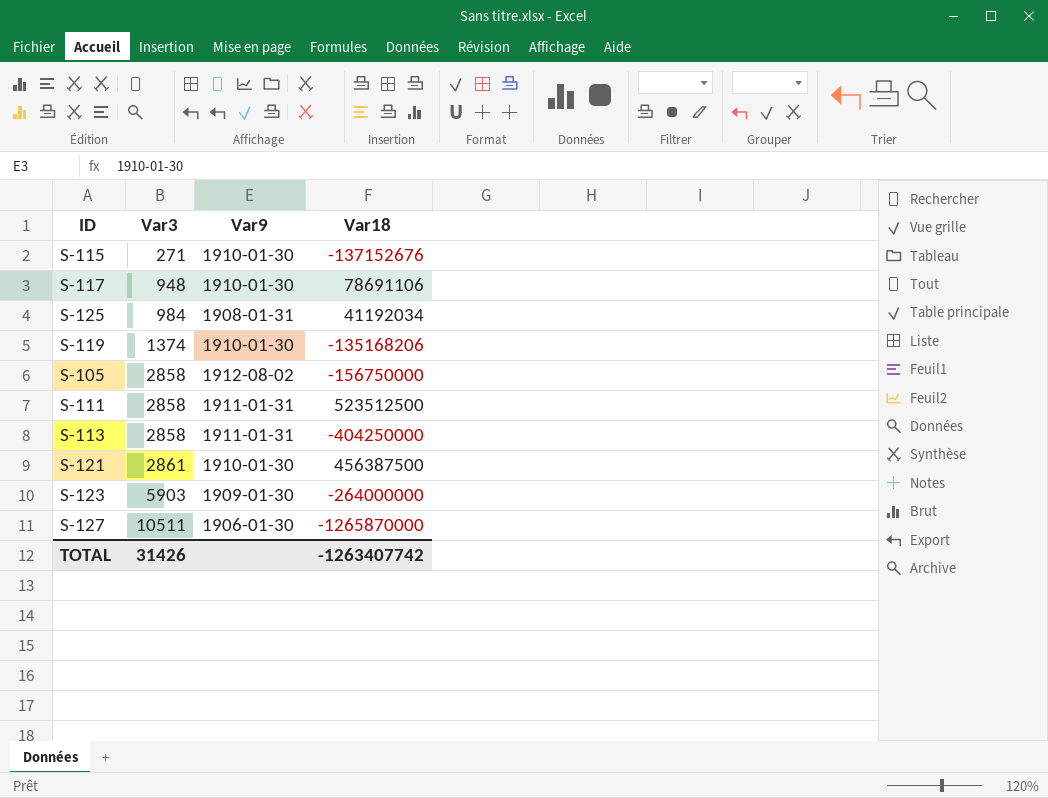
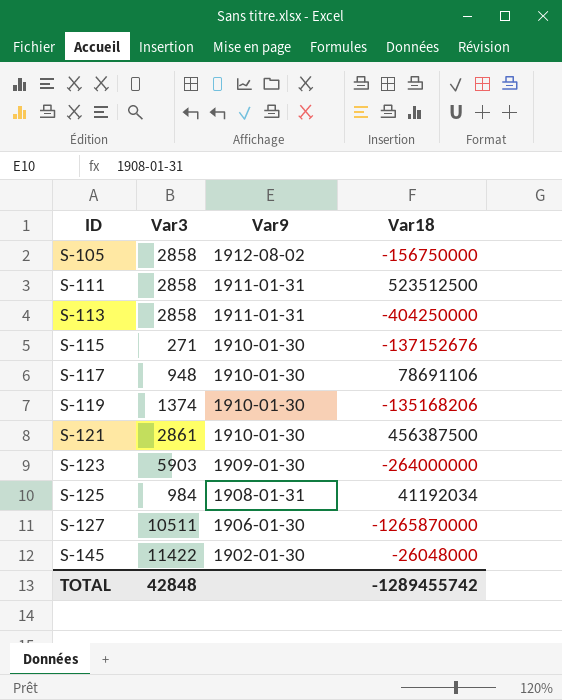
row order: Var3 ascending -> ID ascending
row S-145: none -> 11422 | 1902-01-30 | -26048000
TOTAL | Var3: 31426 -> 42848
TOTAL | Var18: -1263407742 -> -1289455742

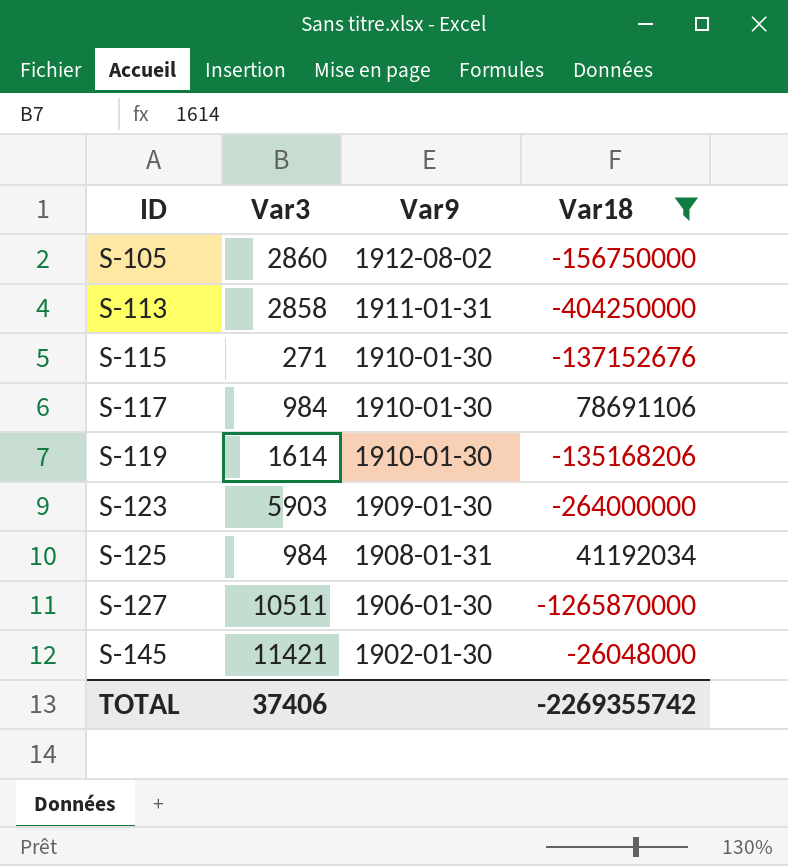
filter: none -> Var18 <= 78691106
S-105 | Var3: 2858 -> 2860
S-117 | Var3: 948 -> 984
S-119 | Var3: 1374 -> 1614
S-145 | Var3: 11422 -> 11421
TOTAL | Var3: 42848 -> 37406
TOTAL | Var18: -1289455742 -> -2269355742

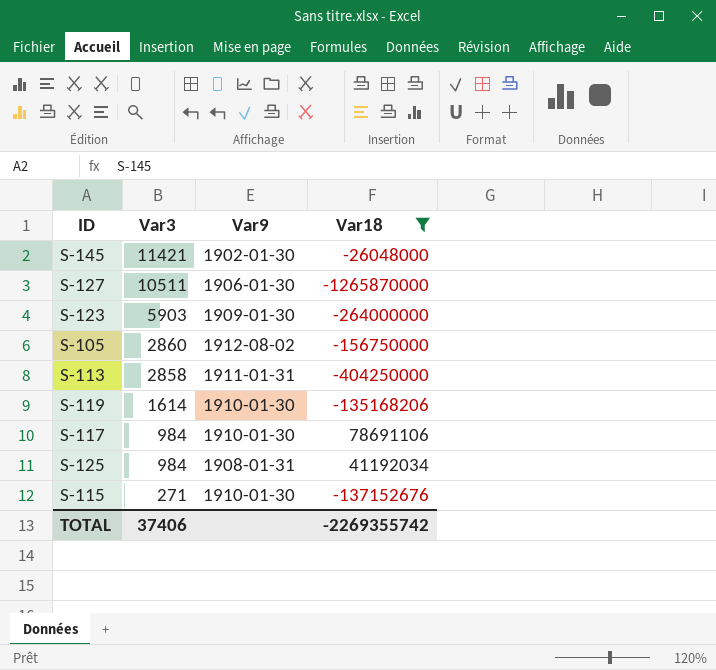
row order: ID ascending -> Var3 descending

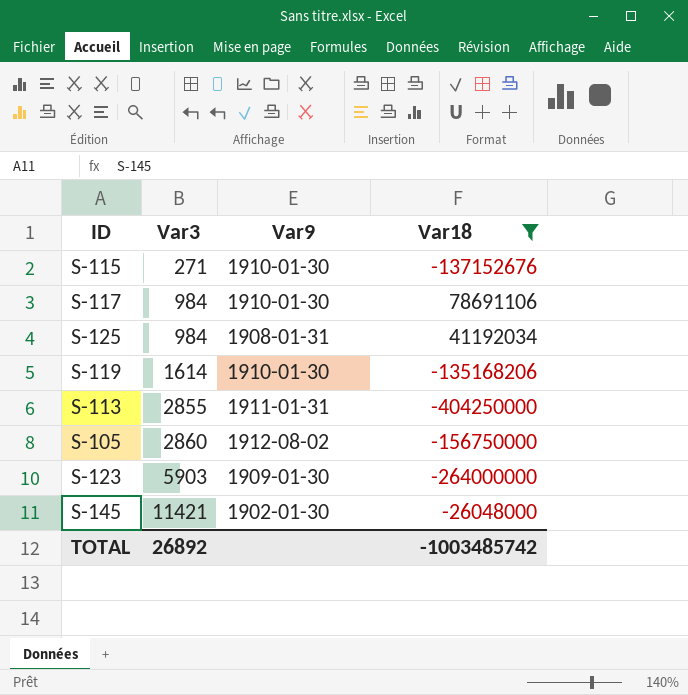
row order: Var3 descending -> Var3 ascending
row S-127: 10511 | 1906-01-30 | -1265870000 -> none
S-113 | Var3: 2858 -> 2855
TOTAL | Var3: 37406 -> 26892
TOTAL | Var18: -2269355742 -> -1003485742

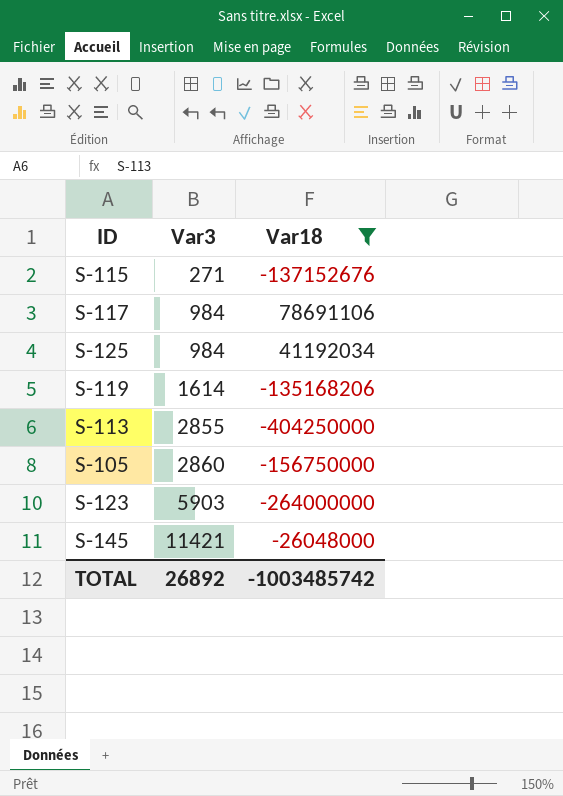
column Var9 | position: 3 -> none

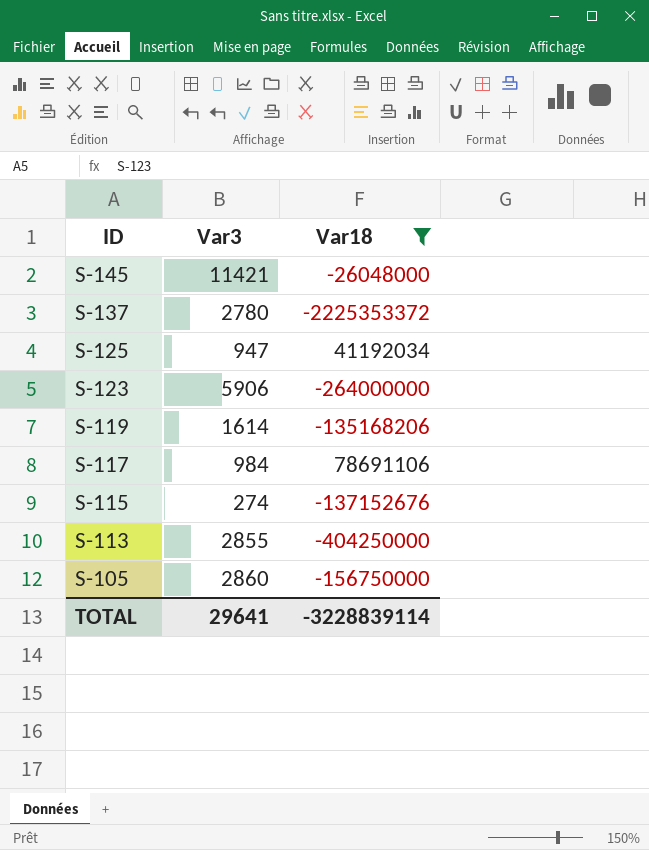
row order: Var3 ascending -> ID descending
row S-137: none -> 2780 | -2225353372
S-125 | Var3: 984 -> 947
S-123 | Var3: 5903 -> 5906
S-115 | Var3: 271 -> 274
TOTAL | Var3: 26892 -> 29641
TOTAL | Var18: -1003485742 -> -3228839114

